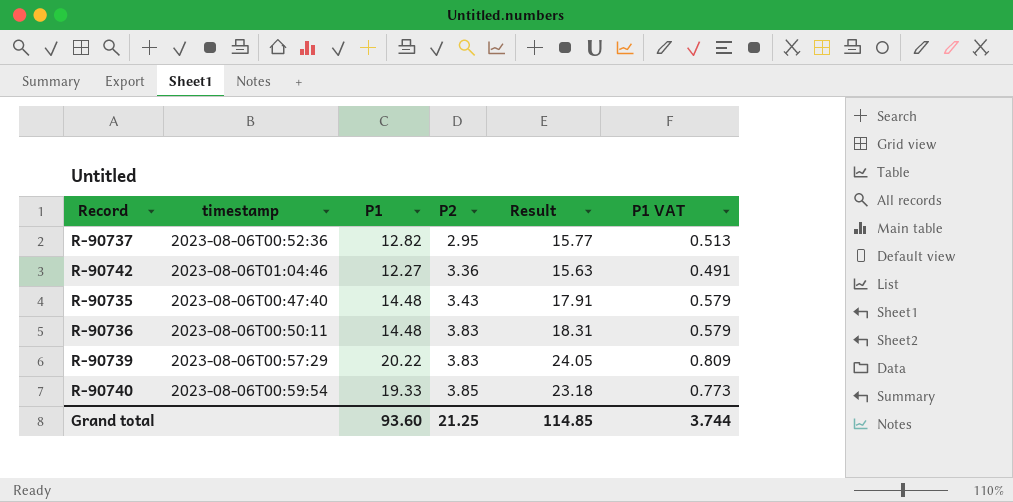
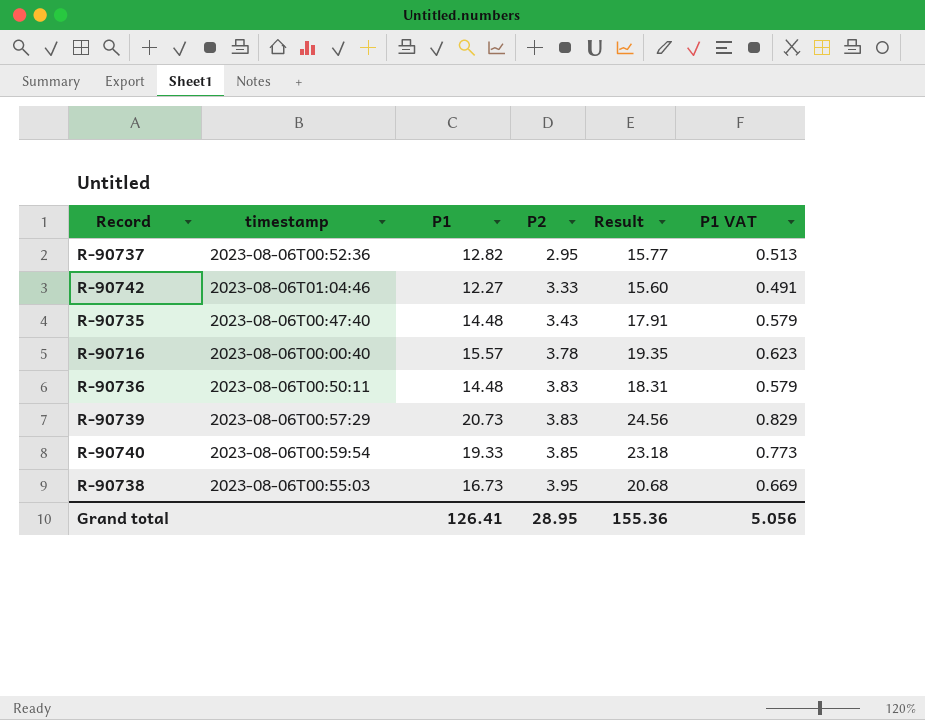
R-90742 | P2: 3.36 -> 3.33
R-90742 | Result: 15.63 -> 15.60
row R-90716: none -> 2023-08-06T00:00:40 | 15.57 | 3.78 | 19.35 | 0.623
R-90739 | P1: 20.22 -> 20.73
R-90739 | Result: 24.05 -> 24.56
R-90739 | P1 VAT: 0.809 -> 0.829
row R-90738: none -> 2023-08-06T00:55:03 | 16.73 | 3.95 | 20.68 | 0.669
Grand total | P1: 93.60 -> 126.41
Grand total | P2: 21.25 -> 28.95
Grand total | Result: 114.85 -> 155.36
Grand total | P1 VAT: 3.744 -> 5.056

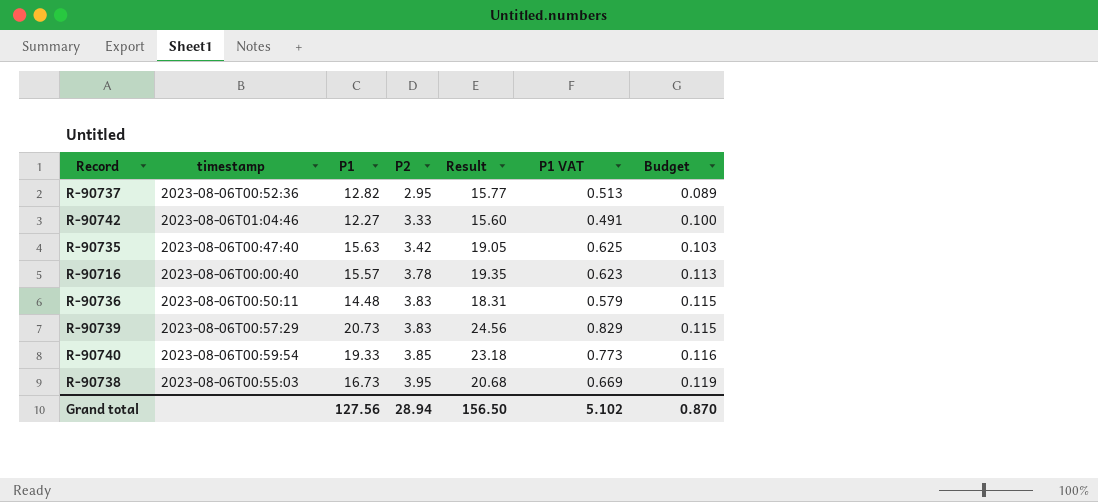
column Budget | formula: none -> [P2] * 0.03
R-90735 | P1: 14.48 -> 15.63
R-90735 | P2: 3.43 -> 3.42
R-90735 | Result: 17.91 -> 19.05
R-90735 | P1 VAT: 0.579 -> 0.625
Grand total | P1: 126.41 -> 127.56
Grand total | P2: 28.95 -> 28.94
Grand total | Result: 155.36 -> 156.50
Grand total | P1 VAT: 5.056 -> 5.102

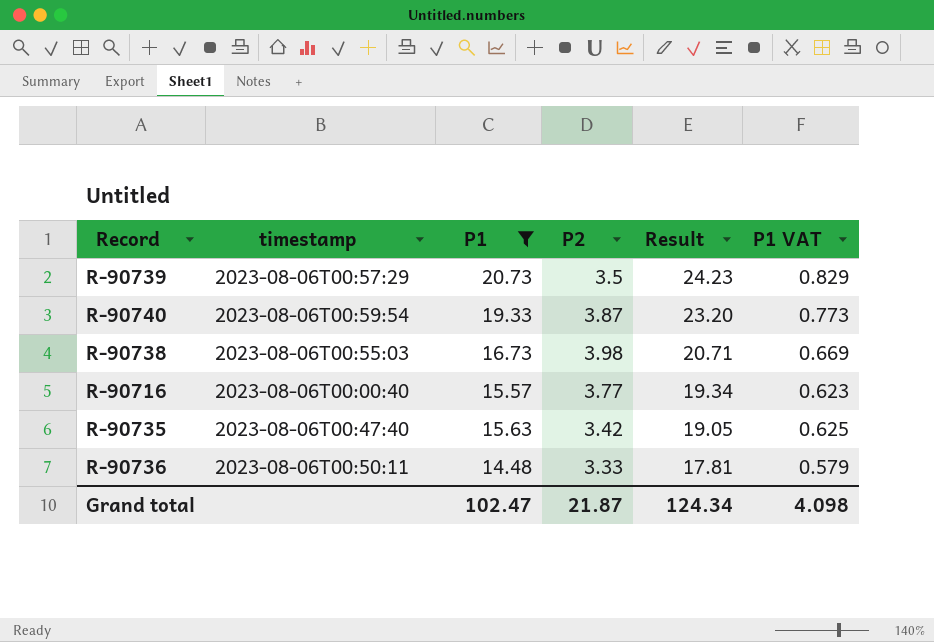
filter: none -> P1 >= 14.48
row order: P2 ascending -> Result descending
column Budget | formula: [P2] * 0.03 -> none
R-90739 | P2: 3.83 -> 3.5
R-90739 | Result: 24.56 -> 24.23
R-90740 | P2: 3.85 -> 3.87
R-90740 | Result: 23.18 -> 23.20
R-90738 | P2: 3.95 -> 3.98
R-90738 | Result: 20.68 -> 20.71
R-90716 | P2: 3.78 -> 3.77
R-90716 | Result: 19.35 -> 19.34
R-90736 | P2: 3.83 -> 3.33
R-90736 | Result: 18.31 -> 17.81
Grand total | P1: 127.56 -> 102.47
Grand total | P2: 28.94 -> 21.87
Grand total | Result: 156.50 -> 124.34
Grand total | P1 VAT: 5.102 -> 4.098

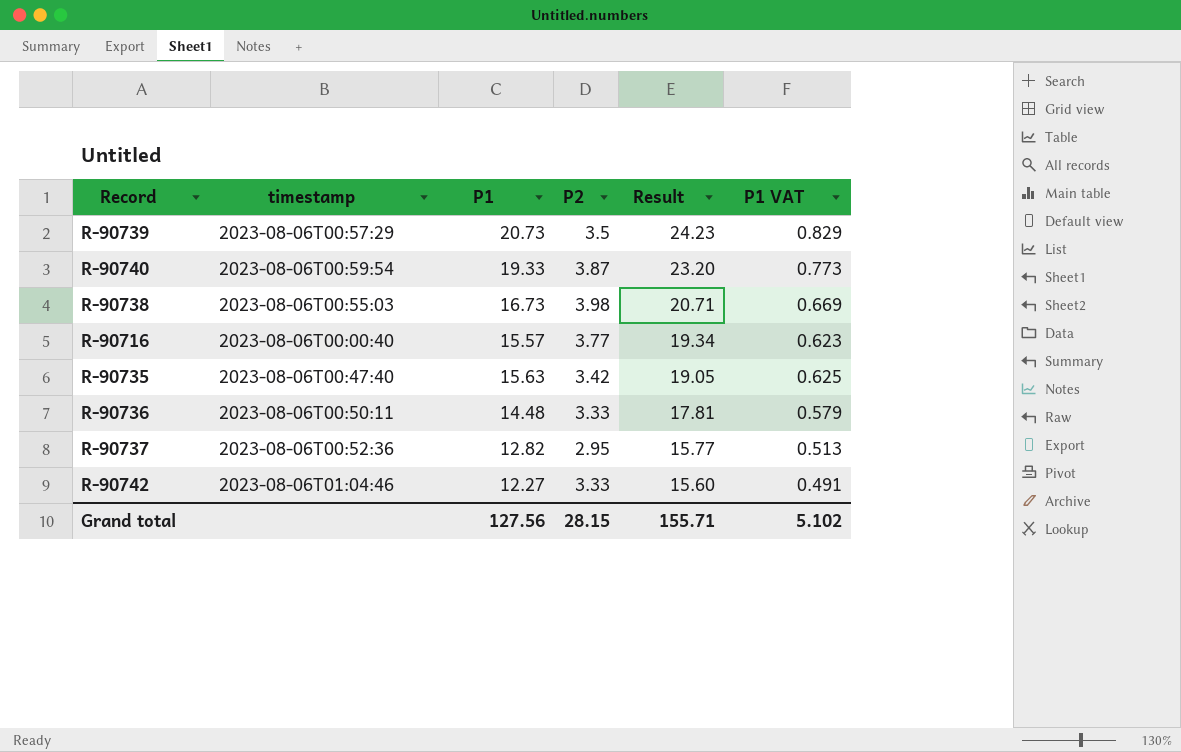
filter: P1 >= 14.48 -> none
Grand total | P1: 102.47 -> 127.56
Grand total | P2: 21.87 -> 28.15
Grand total | Result: 124.34 -> 155.71
Grand total | P1 VAT: 4.098 -> 5.102

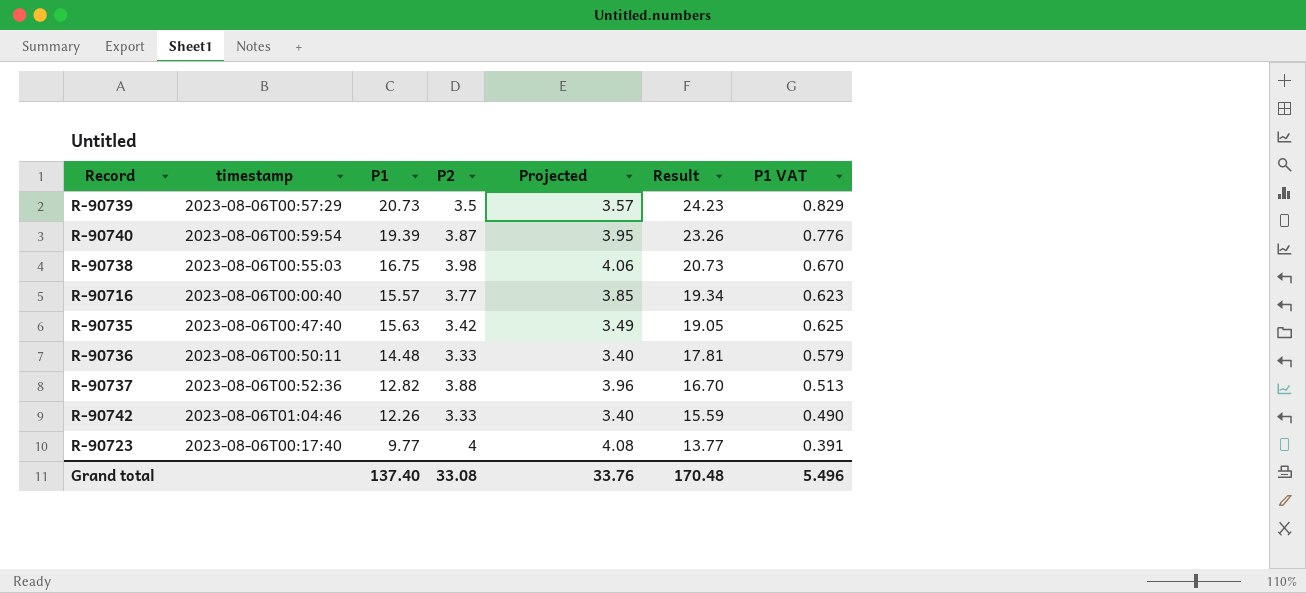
column Projected | formula: none -> [P2] * 1.02
R-90740 | P1: 19.33 -> 19.39
R-90740 | Result: 23.20 -> 23.26
R-90740 | P1 VAT: 0.773 -> 0.776
R-90738 | P1: 16.73 -> 16.75
R-90738 | Result: 20.71 -> 20.73
R-90738 | P1 VAT: 0.669 -> 0.670
R-90737 | P2: 2.95 -> 3.88
R-90737 | Result: 15.77 -> 16.70
R-90742 | P1: 12.27 -> 12.26
R-90742 | Result: 15.60 -> 15.59
R-90742 | P1 VAT: 0.491 -> 0.490
row R-90723: none -> 2023-08-06T00:17:40 | 9.77 | 4 | 4.08 | 13.77 | 0.391
Grand total | P1: 127.56 -> 137.40
Grand total | P2: 28.15 -> 33.08
Grand total | Result: 155.71 -> 170.48
Grand total | P1 VAT: 5.102 -> 5.496

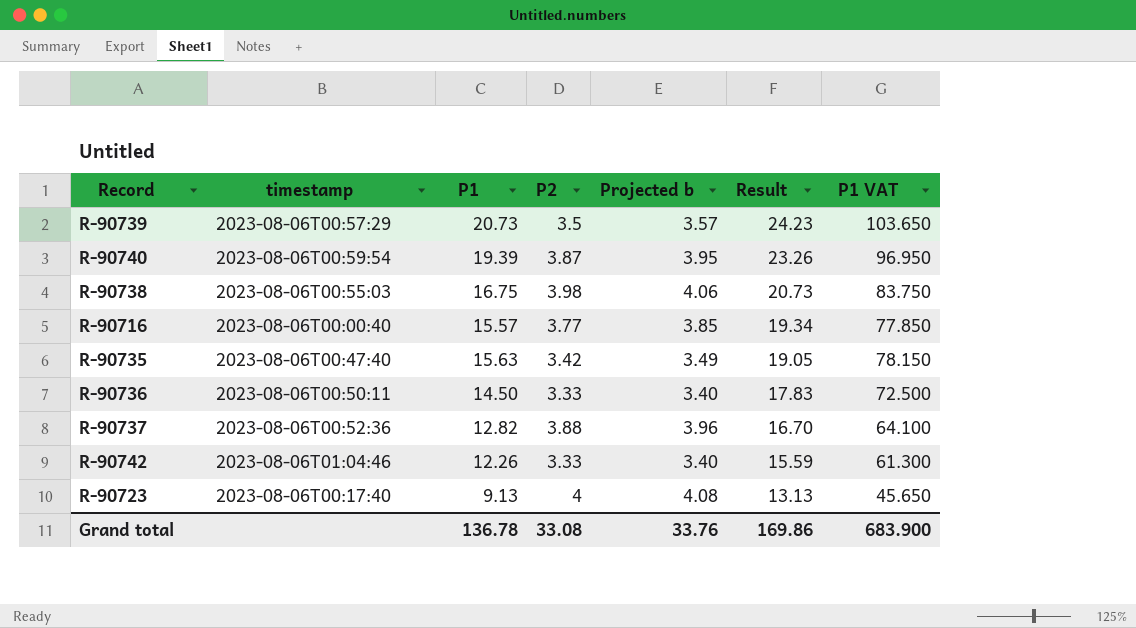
column name: Projected -> Projected b
column P1 VAT | formula: [P1] * 0.04 -> [P1] * 5
R-90736 | P1: 14.48 -> 14.50
R-90736 | Result: 17.81 -> 17.83
R-90723 | P1: 9.77 -> 9.13
R-90723 | Result: 13.77 -> 13.13
Grand total | P1: 137.40 -> 136.78
Grand total | Result: 170.48 -> 169.86
Grand total | P1 VAT: 5.496 -> 683.900

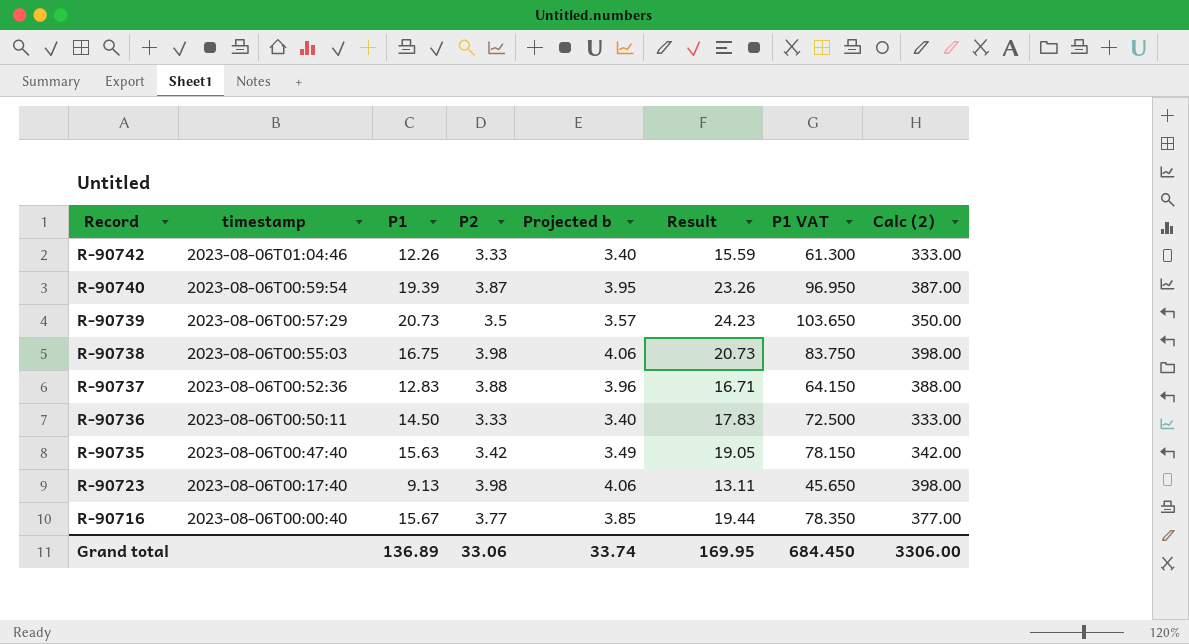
row order: Result descending -> Record descending
column Calc (2) | formula: none -> [P2] * 100
R-90737 | P1: 12.82 -> 12.83
R-90737 | Result: 16.70 -> 16.71
R-90737 | P1 VAT: 64.100 -> 64.150
R-90723 | P2: 4 -> 3.98
R-90723 | Projected b: 4.08 -> 4.06
R-90723 | Result: 13.13 -> 13.11
R-90716 | P1: 15.57 -> 15.67
R-90716 | Result: 19.34 -> 19.44
R-90716 | P1 VAT: 77.850 -> 78.350
Grand total | P1: 136.78 -> 136.89
Grand total | P2: 33.08 -> 33.06
Grand total | Projected b: 33.76 -> 33.74
Grand total | Result: 169.86 -> 169.95
Grand total | P1 VAT: 683.900 -> 684.450

